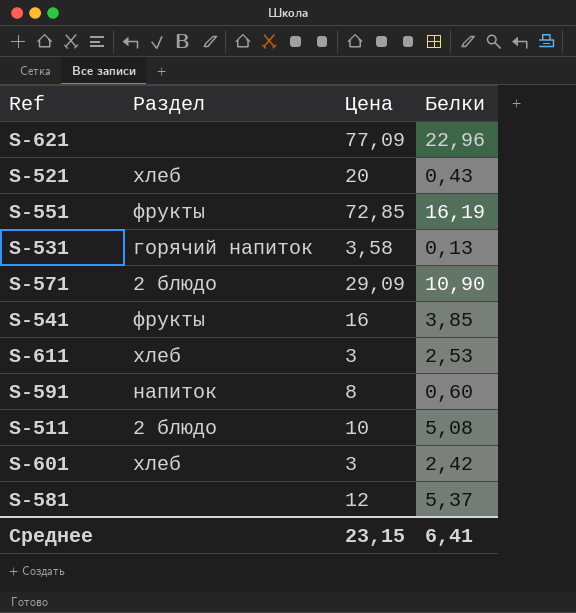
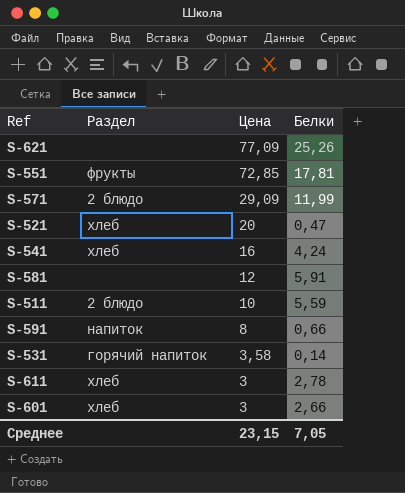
row order: none -> Цена descending
S-621 | Белки: 22,96 -> 25,26
S-551 | Белки: 16,19 -> 17,81
S-571 | Белки: 10,90 -> 11,99
S-521 | Белки: 0,43 -> 0,47
S-541 | Раздел: фрукты -> хлеб
S-541 | Белки: 3,85 -> 4,24
S-581 | Белки: 5,37 -> 5,91
S-511 | Белки: 5,08 -> 5,59
S-591 | Белки: 0,60 -> 0,66
S-531 | Белки: 0,13 -> 0,14
S-611 | Белки: 2,53 -> 2,78
S-601 | Белки: 2,42 -> 2,66
Среднее | Белки: 6,41 -> 7,05

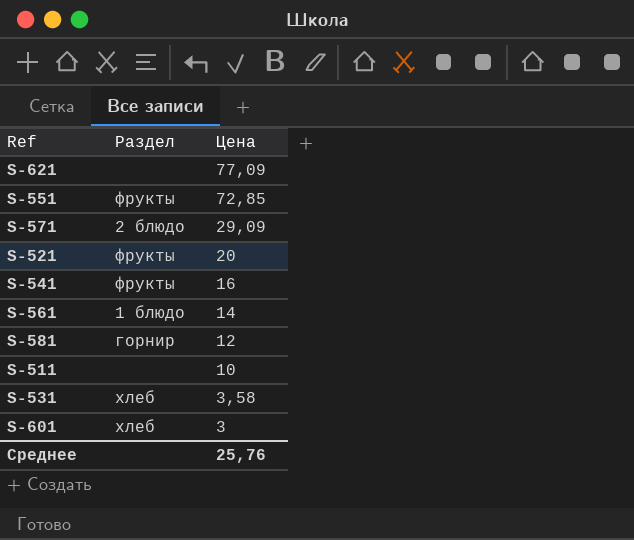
column Белки | position: 4 -> none
row S-591: напиток | 8 | 0,66 -> none
row S-611: хлеб | 3 | 2,78 -> none
S-521 | Раздел: хлеб -> фрукты
S-541 | Раздел: хлеб -> фрукты
row S-561: none -> 1 блюдо | 14
S-581 | Раздел: none -> горнир
S-511 | Раздел: 2 блюдо -> none
S-531 | Раздел: горячий напиток -> хлеб
Среднее | Цена: 23,15 -> 25,76

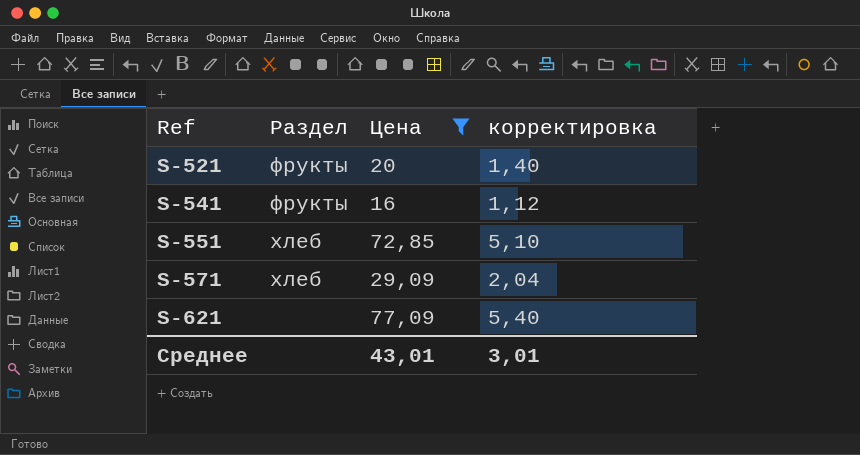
filter: none -> Цена >= 16
row order: Цена descending -> Ref ascending
column корректировка | formula: none -> [Цена] * 0,07
S-551 | Раздел: фрукты -> хлеб
S-571 | Раздел: 2 блюдо -> хлеб
Среднее | Цена: 25,76 -> 43,01

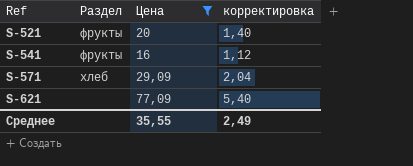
row S-551: хлеб | 72,85 | 5,10 -> none
Среднее | Цена: 43,01 -> 35,55
Среднее | корректировка: 3,01 -> 2,49

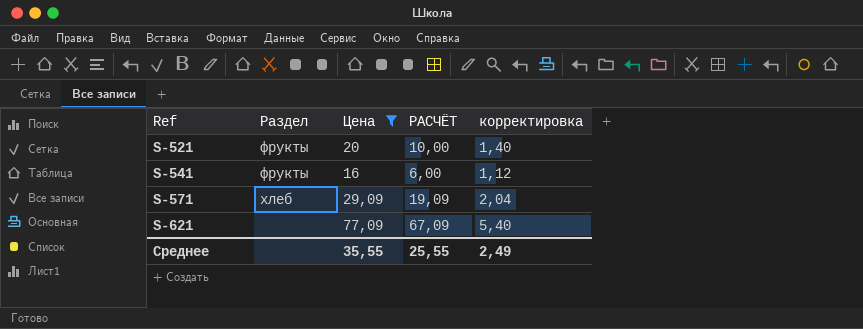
column РАСЧЁТ | formula: none -> [Цена] - 10

